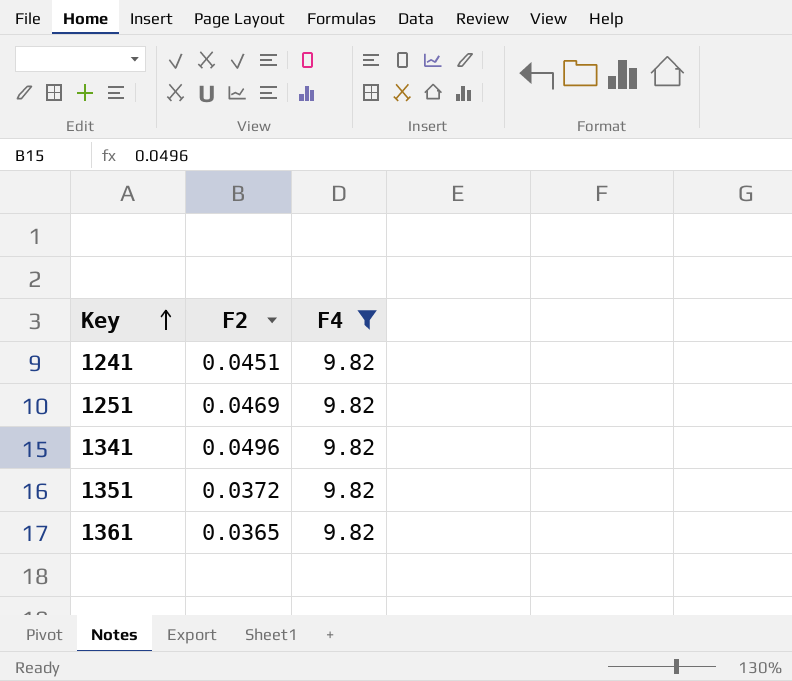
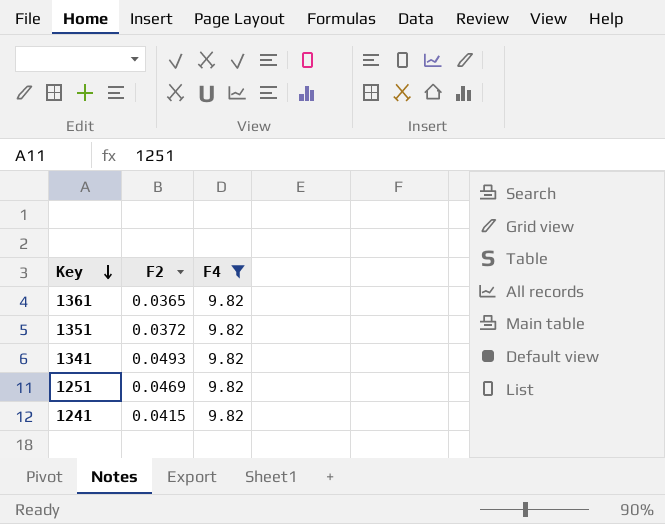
row order: Key ascending -> Key descending
1341 | F2: 0.0496 -> 0.0493
1241 | F2: 0.0451 -> 0.0415

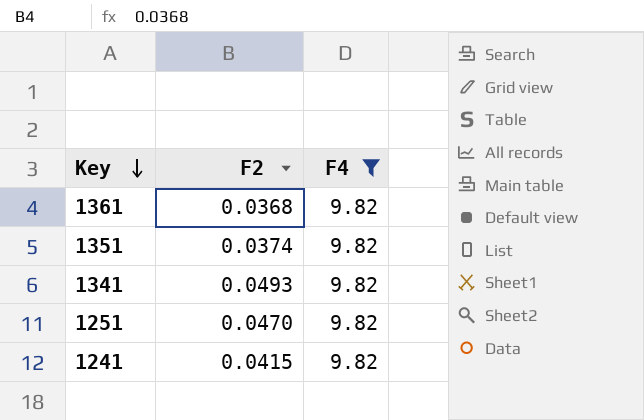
1361 | F2: 0.0365 -> 0.0368
1351 | F2: 0.0372 -> 0.0374
1251 | F2: 0.0469 -> 0.0470

